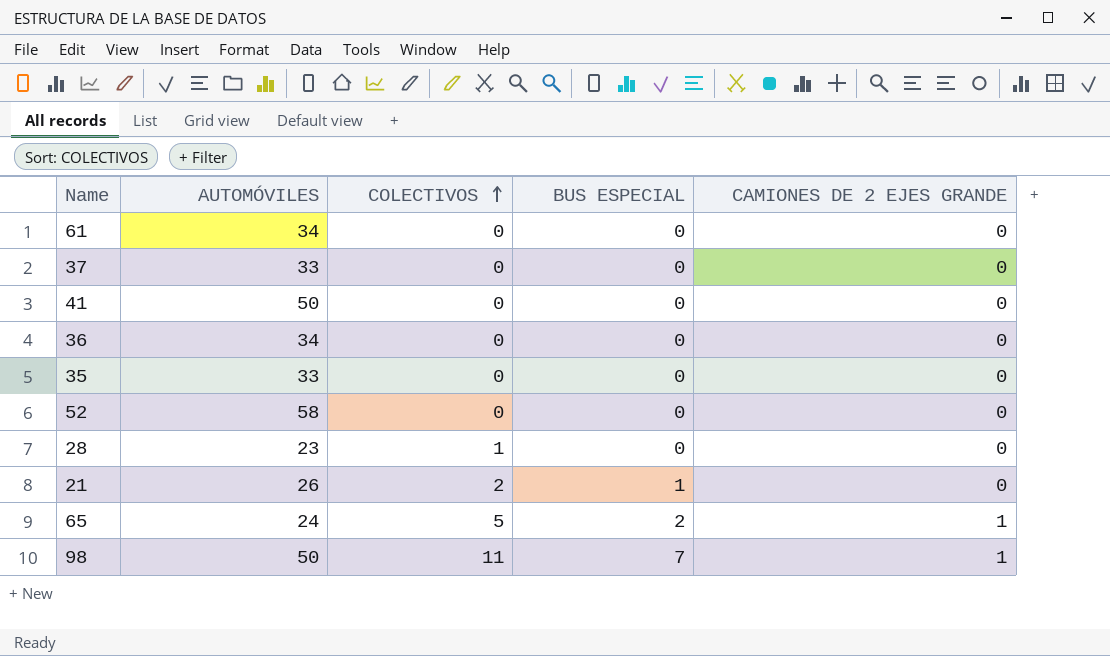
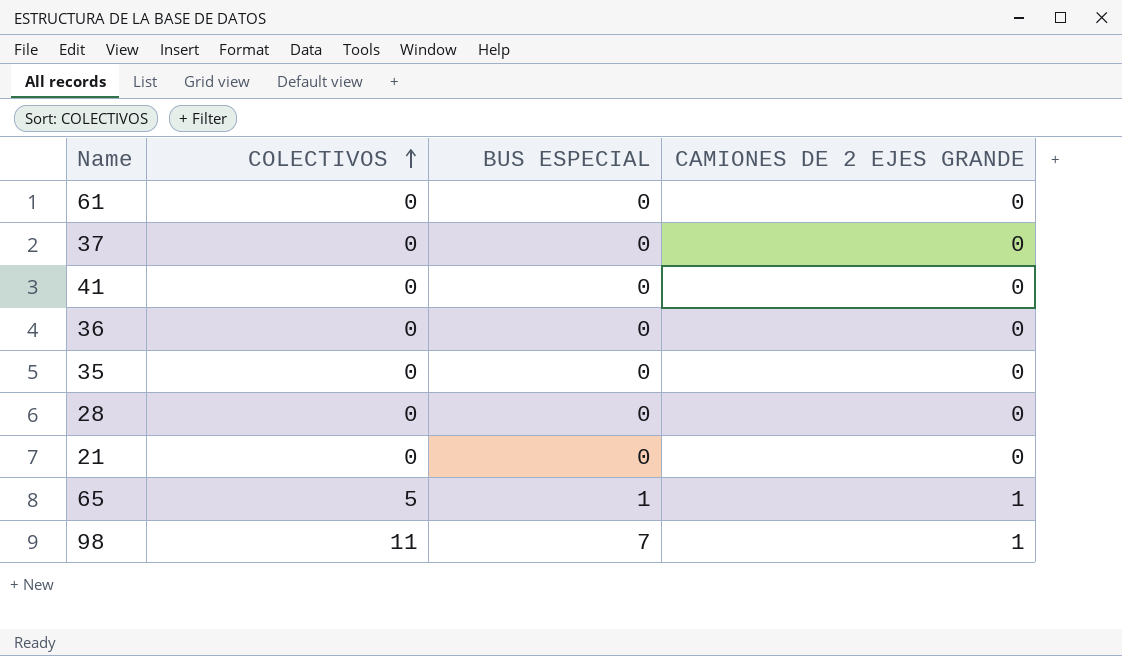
column AUTOMÓVILES | position: 2 -> none
row 52: 58 | 0 | 0 | 0 -> none
28 | COLECTIVOS: 1 -> 0
21 | COLECTIVOS: 2 -> 0
21 | BUS ESPECIAL: 1 -> 0
65 | BUS ESPECIAL: 2 -> 1

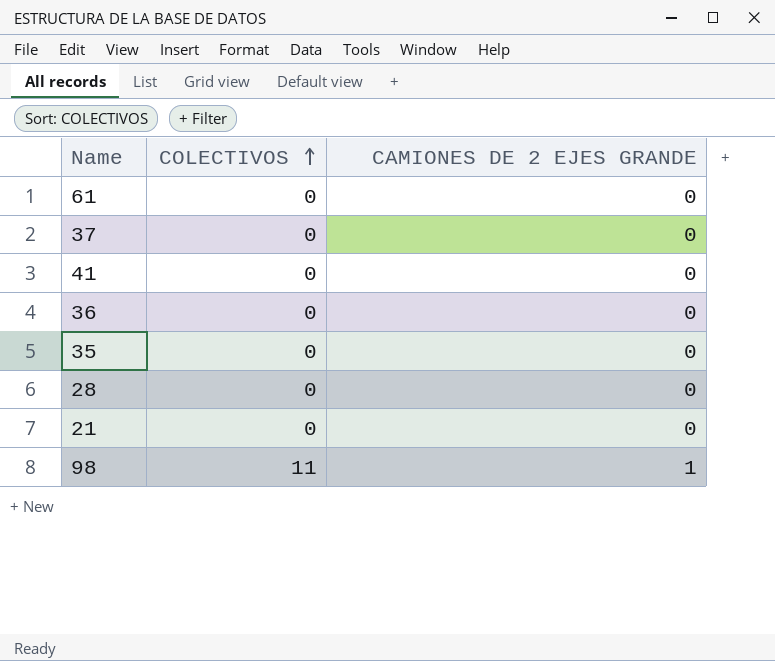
column BUS ESPECIAL | position: 3 -> none
row 65: 5 | 1 | 1 -> none

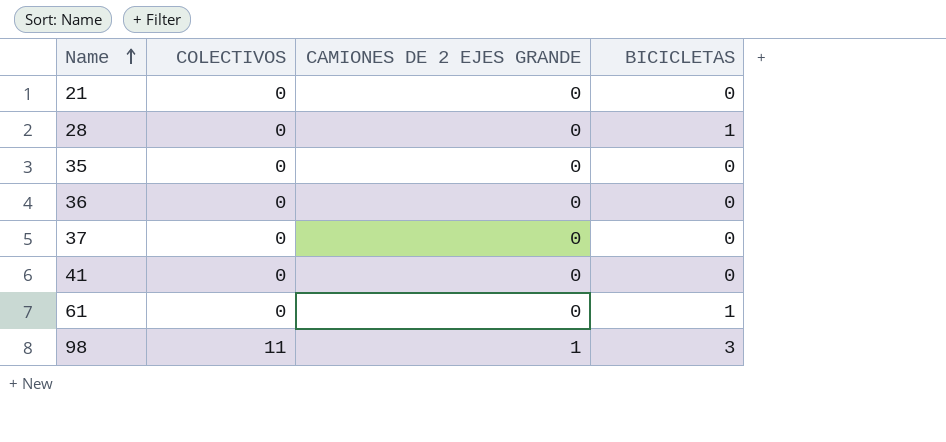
row order: COLECTIVOS ascending -> Name ascending
column BICICLETAS | position: none -> 4

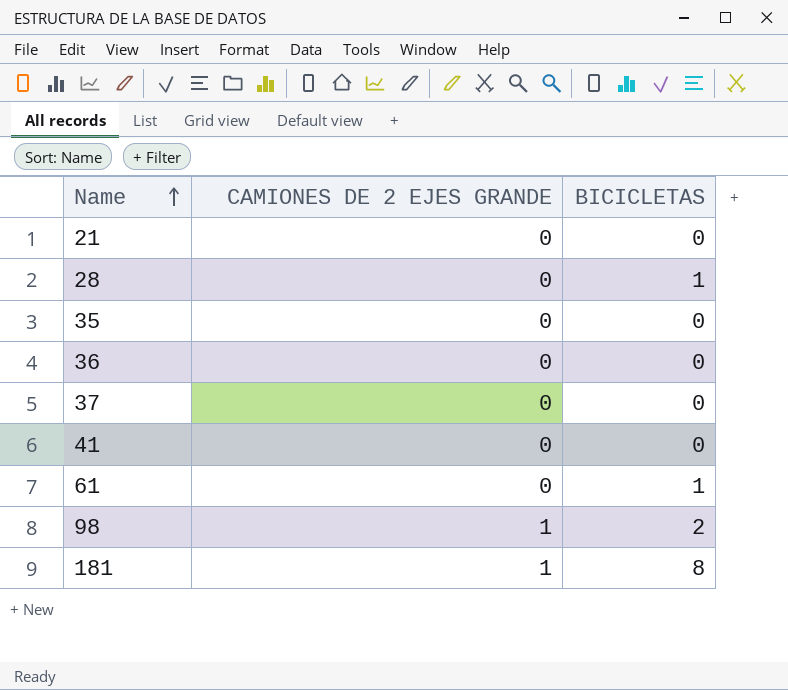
column COLECTIVOS | position: 2 -> none
98 | BICICLETAS: 3 -> 2
row 181: none -> 1 | 8

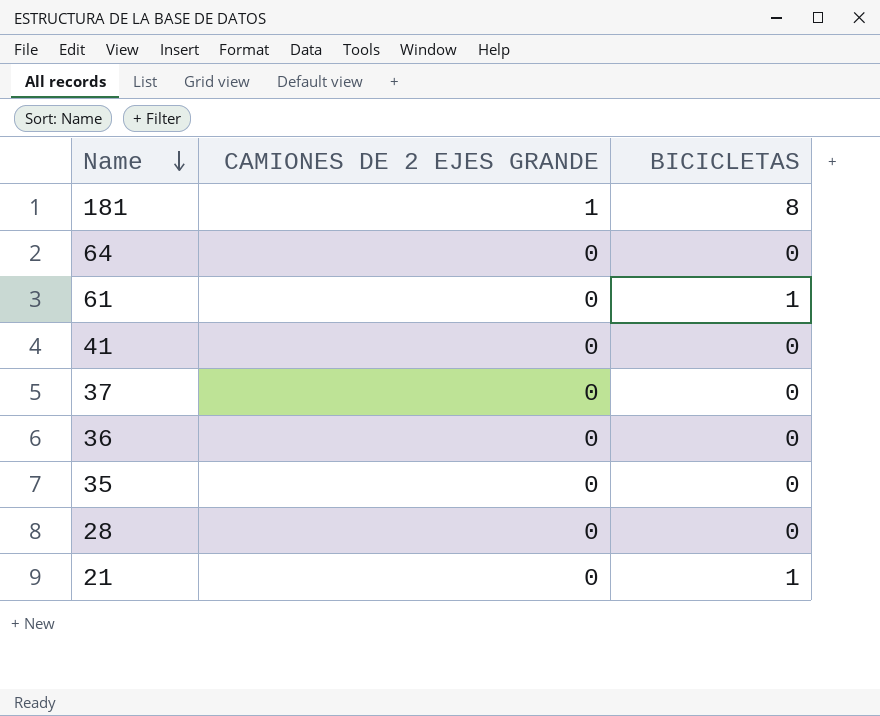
row order: Name ascending -> Name descending
row 98: 1 | 2 -> none
row 64: none -> 0 | 0
28 | BICICLETAS: 1 -> 0
21 | BICICLETAS: 0 -> 1

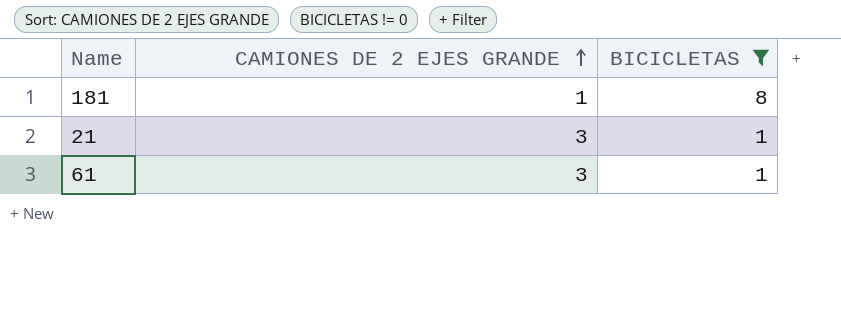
filter: none -> BICICLETAS != 0
row order: Name descending -> CAMIONES DE 2 EJES GRANDE ascending
21 | CAMIONES DE 2 EJES GRANDE: 0 -> 3
61 | CAMIONES DE 2 EJES GRANDE: 0 -> 3

